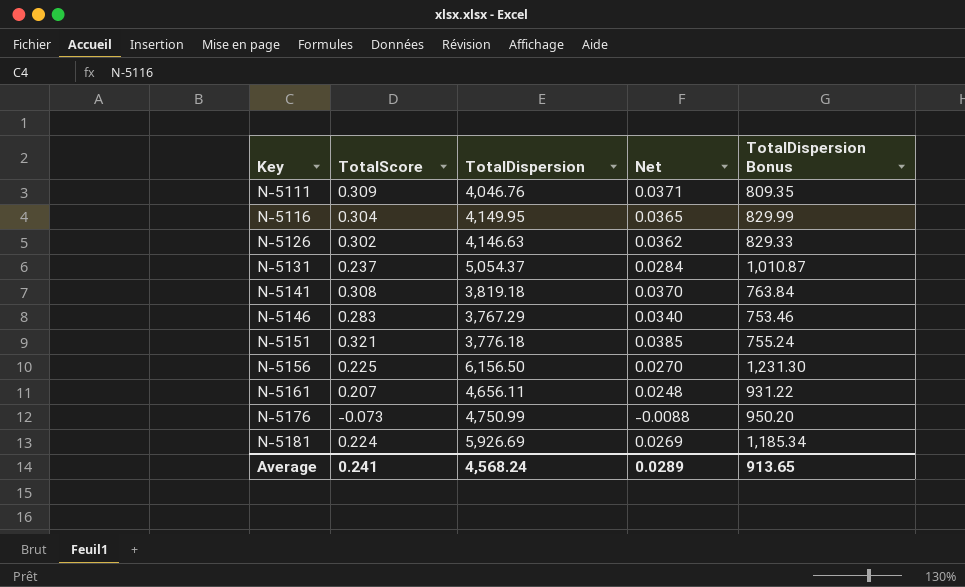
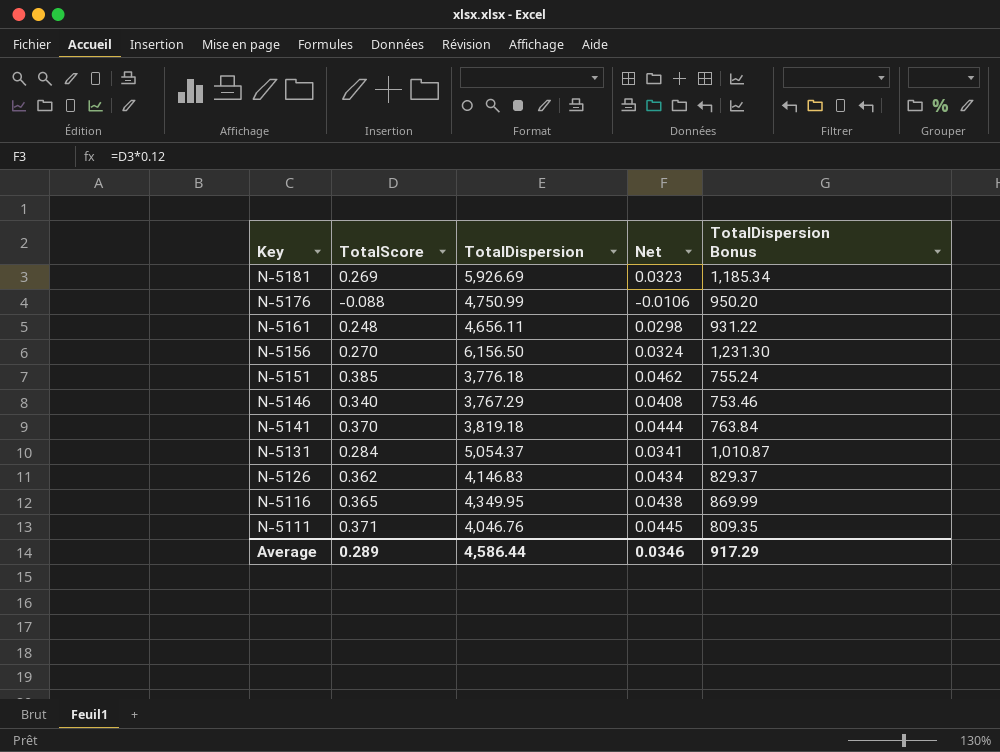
row order: Key ascending -> Key descending
N-5181 | TotalScore: 0.224 -> 0.269
N-5181 | Net: 0.0269 -> 0.0323
N-5176 | TotalScore: -0.073 -> -0.088
N-5176 | Net: -0.0088 -> -0.0106
N-5161 | TotalScore: 0.207 -> 0.248
N-5161 | Net: 0.0248 -> 0.0298
N-5156 | TotalScore: 0.225 -> 0.270
N-5156 | Net: 0.0270 -> 0.0324
N-5151 | TotalScore: 0.321 -> 0.385
N-5151 | Net: 0.0385 -> 0.0462
N-5146 | TotalScore: 0.283 -> 0.340
N-5146 | Net: 0.0340 -> 0.0408
N-5141 | TotalScore: 0.308 -> 0.370
N-5141 | Net: 0.0370 -> 0.0444
N-5131 | TotalScore: 0.237 -> 0.284
N-5131 | Net: 0.0284 -> 0.0341
N-5126 | TotalScore: 0.302 -> 0.362
N-5126 | TotalDispersion: 4,146.63 -> 4,146.83
N-5126 | Net: 0.0362 -> 0.0434
N-5126 | TotalDispersion Bonus: 829.33 -> 829.37
N-5116 | TotalScore: 0.304 -> 0.365
N-5116 | TotalDispersion: 4,149.95 -> 4,349.95
N-5116 | Net: 0.0365 -> 0.0438
N-5116 | TotalDispersion Bonus: 829.99 -> 869.99
N-5111 | TotalScore: 0.309 -> 0.371
N-5111 | Net: 0.0371 -> 0.0445
Average | TotalScore: 0.241 -> 0.289
Average | TotalDispersion: 4,568.24 -> 4,586.44
Average | Net: 0.0289 -> 0.0346
Average | TotalDispersion Bonus: 913.65 -> 917.29

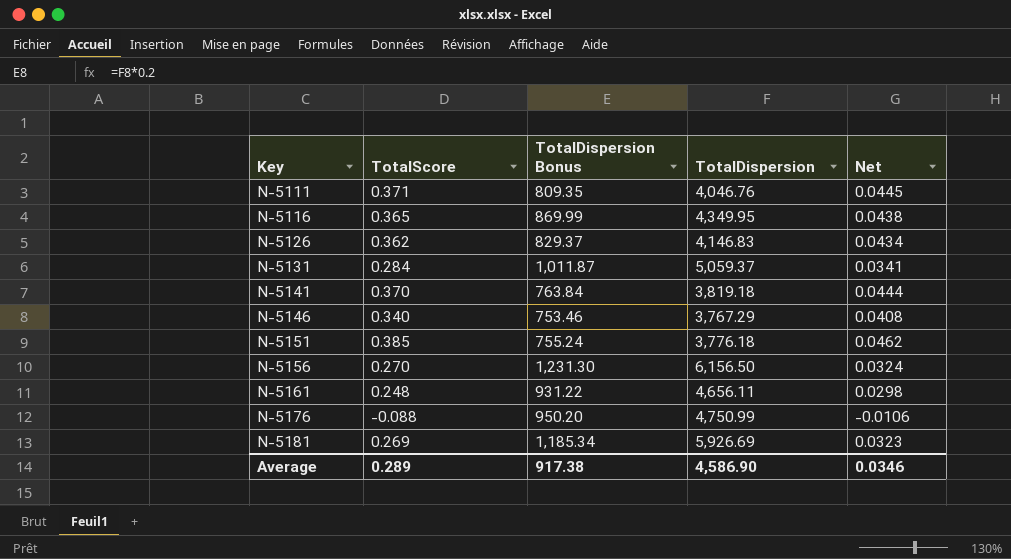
row order: Key descending -> Key ascending
column TotalDispersion Bonus | position: 5 -> 3
N-5131 | TotalDispersion Bonus: 1,010.87 -> 1,011.87
N-5131 | TotalDispersion: 5,054.37 -> 5,059.37
Average | TotalDispersion Bonus: 917.29 -> 917.38
Average | TotalDispersion: 4,586.44 -> 4,586.90

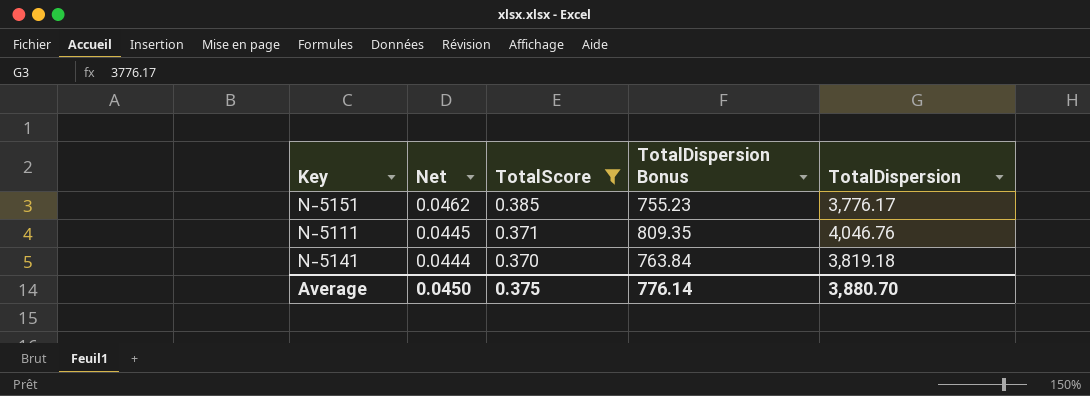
filter: none -> TotalScore >= 0.370
row order: Key ascending -> Net descending
column Net | position: 5 -> 2
N-5151 | TotalDispersion Bonus: 755.24 -> 755.23
N-5151 | TotalDispersion: 3,776.18 -> 3,776.17
Average | Net: 0.0346 -> 0.0450
Average | TotalScore: 0.289 -> 0.375
Average | TotalDispersion Bonus: 917.38 -> 776.14
Average | TotalDispersion: 4,586.90 -> 3,880.70

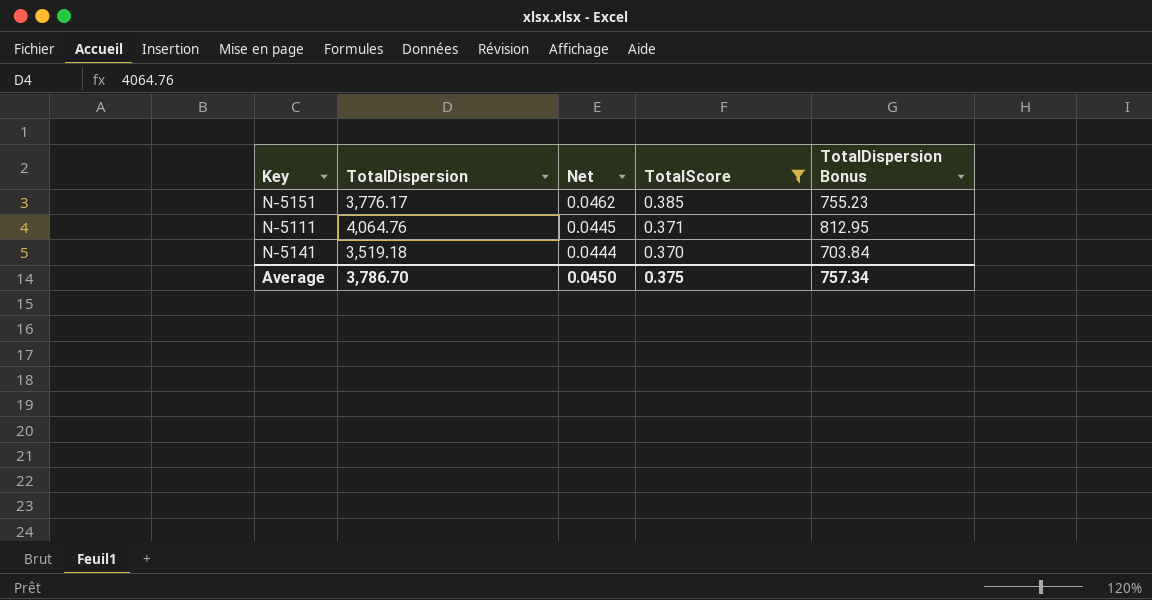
column TotalDispersion | position: 5 -> 2
N-5111 | TotalDispersion: 4,046.76 -> 4,064.76
N-5111 | TotalDispersion Bonus: 809.35 -> 812.95
N-5141 | TotalDispersion: 3,819.18 -> 3,519.18
N-5141 | TotalDispersion Bonus: 763.84 -> 703.84
Average | TotalDispersion: 3,880.70 -> 3,786.70
Average | TotalDispersion Bonus: 776.14 -> 757.34

